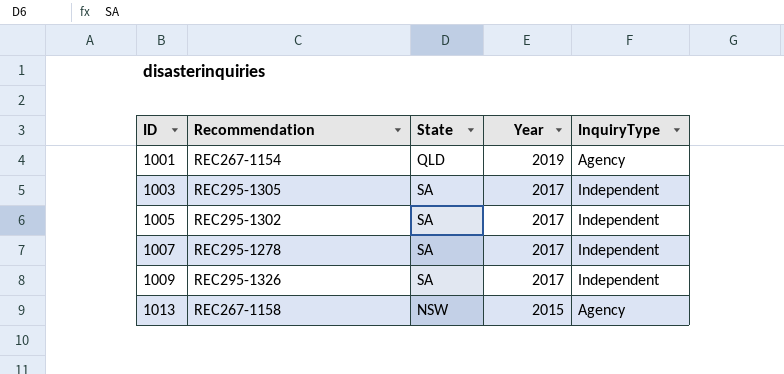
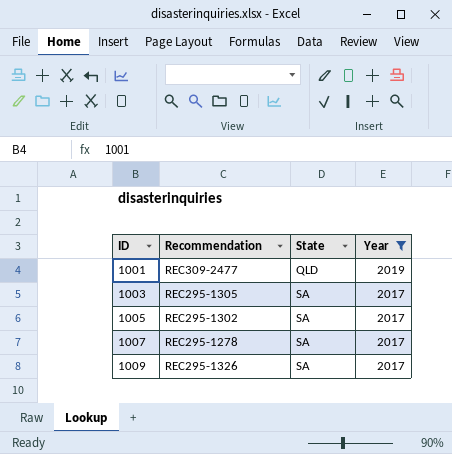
filter: none -> Year != 2015
column InquiryType | position: 5 -> none
1001 | Recommendation: REC267-1154 -> REC309-2477

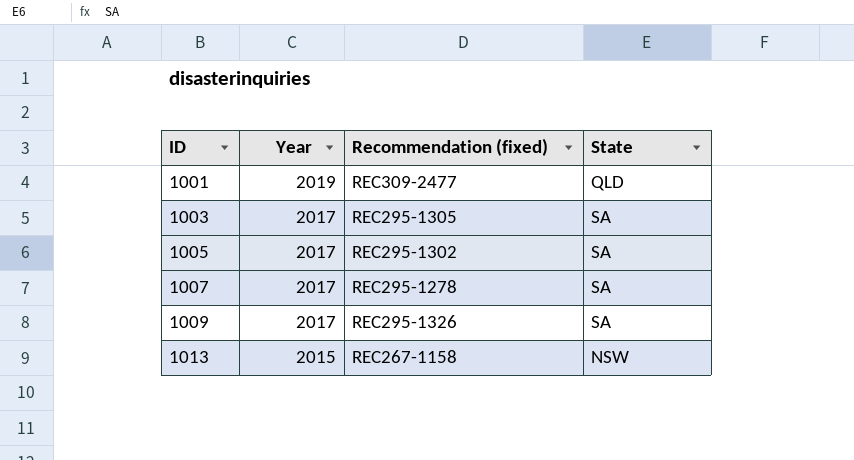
filter: Year != 2015 -> none
column Year | position: 4 -> 2
column name: Recommendation -> Recommendation (fixed)

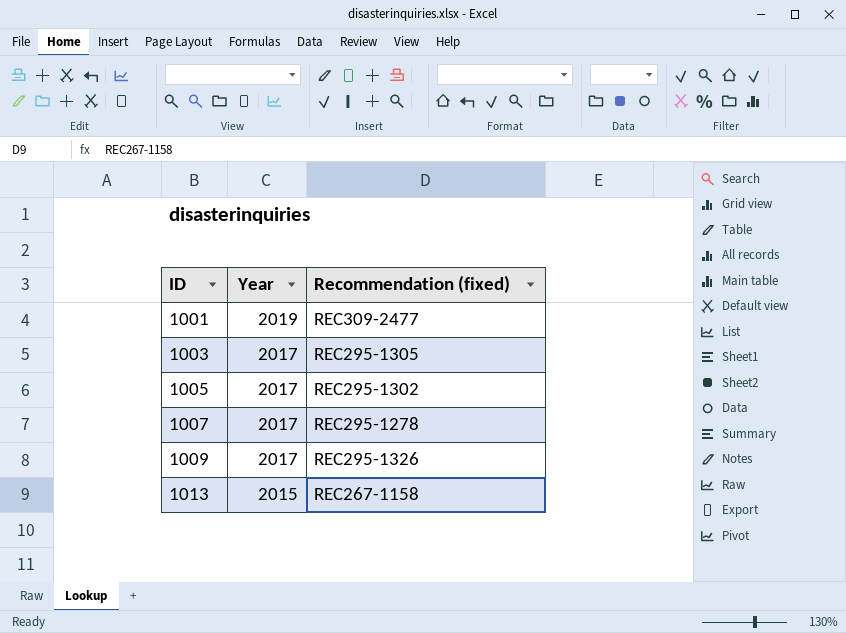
column State | position: 4 -> none

